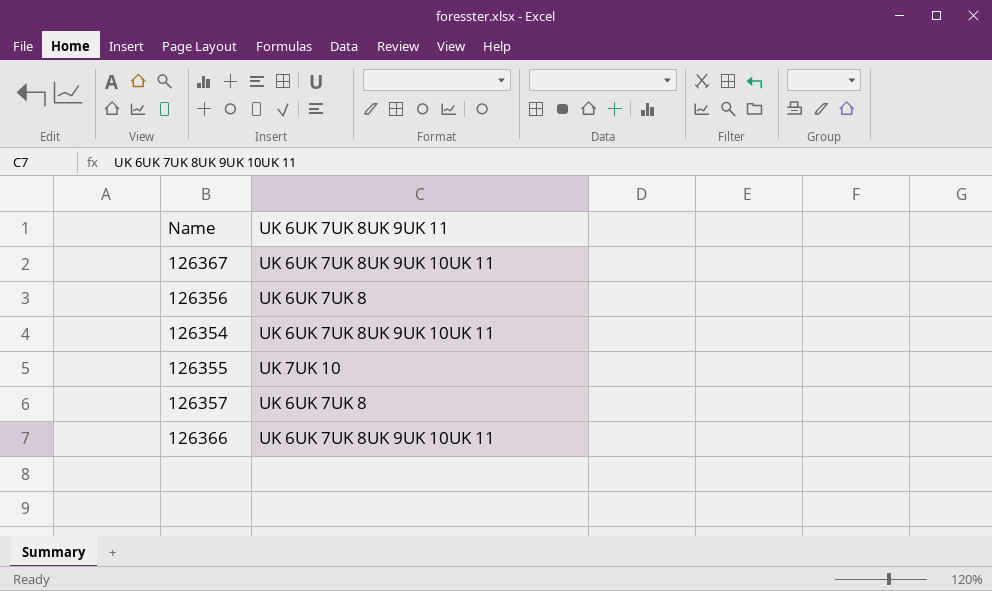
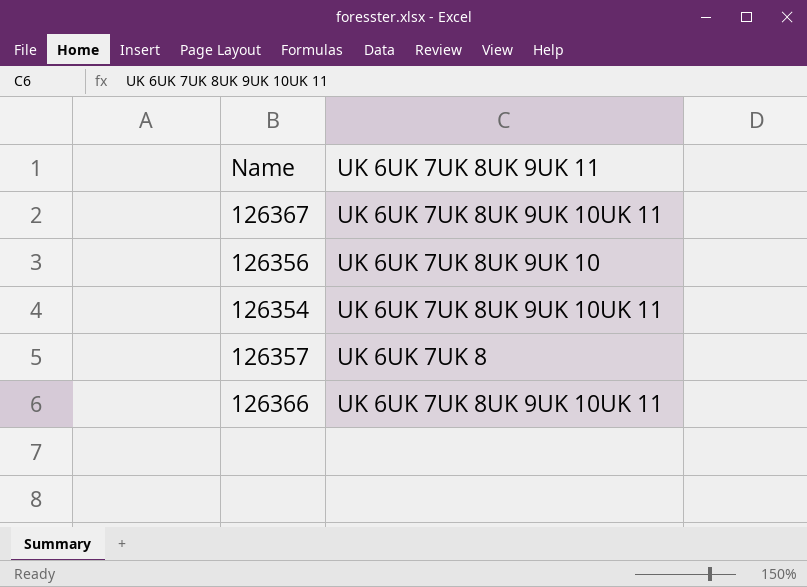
row 126355: UK 7UK 10 -> none
126356 | UK 6UK 7UK 8UK 9UK 11: UK 6UK 7UK 8 -> UK 6UK 7UK 8UK 9UK 10

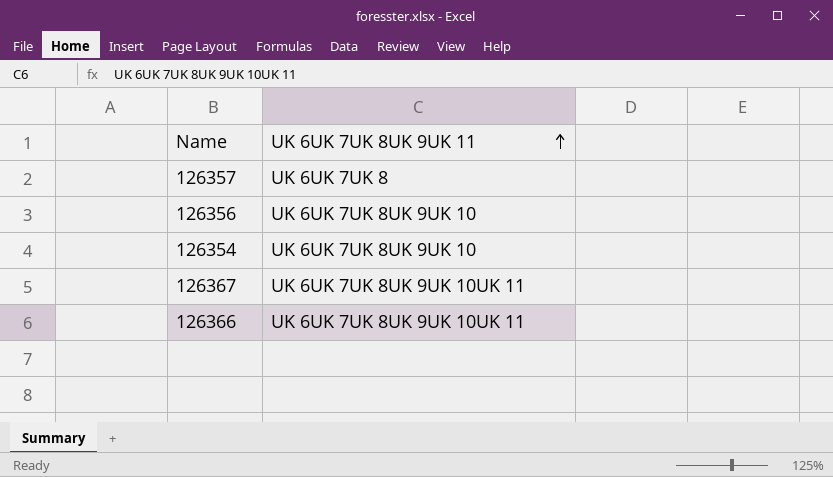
row order: none -> UK 6UK 7UK 8UK 9UK 11 ascending
126354 | UK 6UK 7UK 8UK 9UK 11: UK 6UK 7UK 8UK 9UK 10UK 11 -> UK 6UK 7UK 8UK 9UK 10

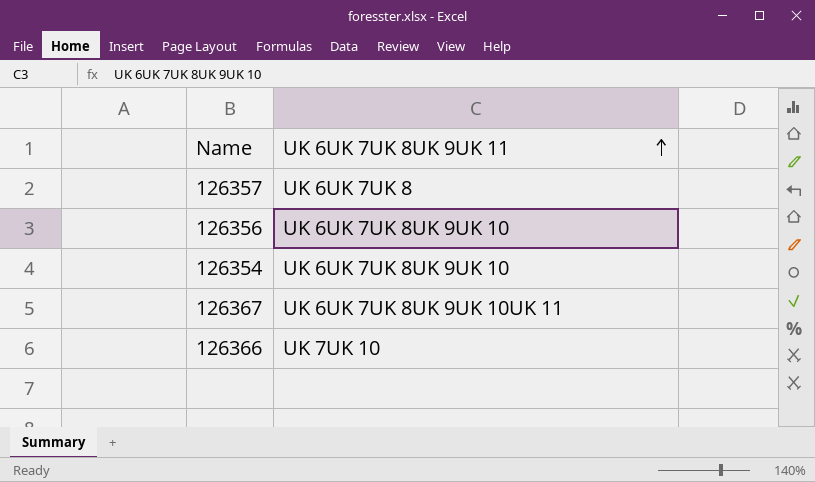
126366 | UK 6UK 7UK 8UK 9UK 11: UK 6UK 7UK 8UK 9UK 10UK 11 -> UK 7UK 10

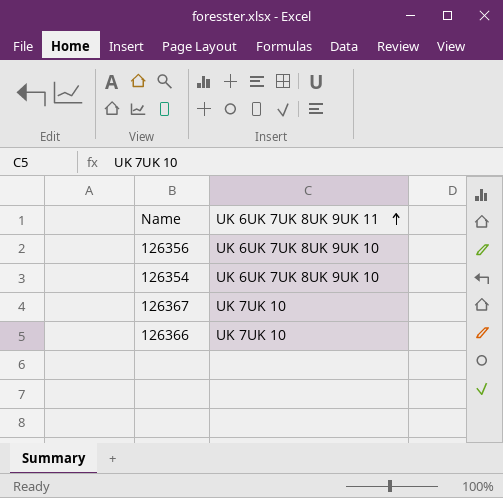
row 126357: UK 6UK 7UK 8 -> none
126367 | UK 6UK 7UK 8UK 9UK 11: UK 6UK 7UK 8UK 9UK 10UK 11 -> UK 7UK 10

